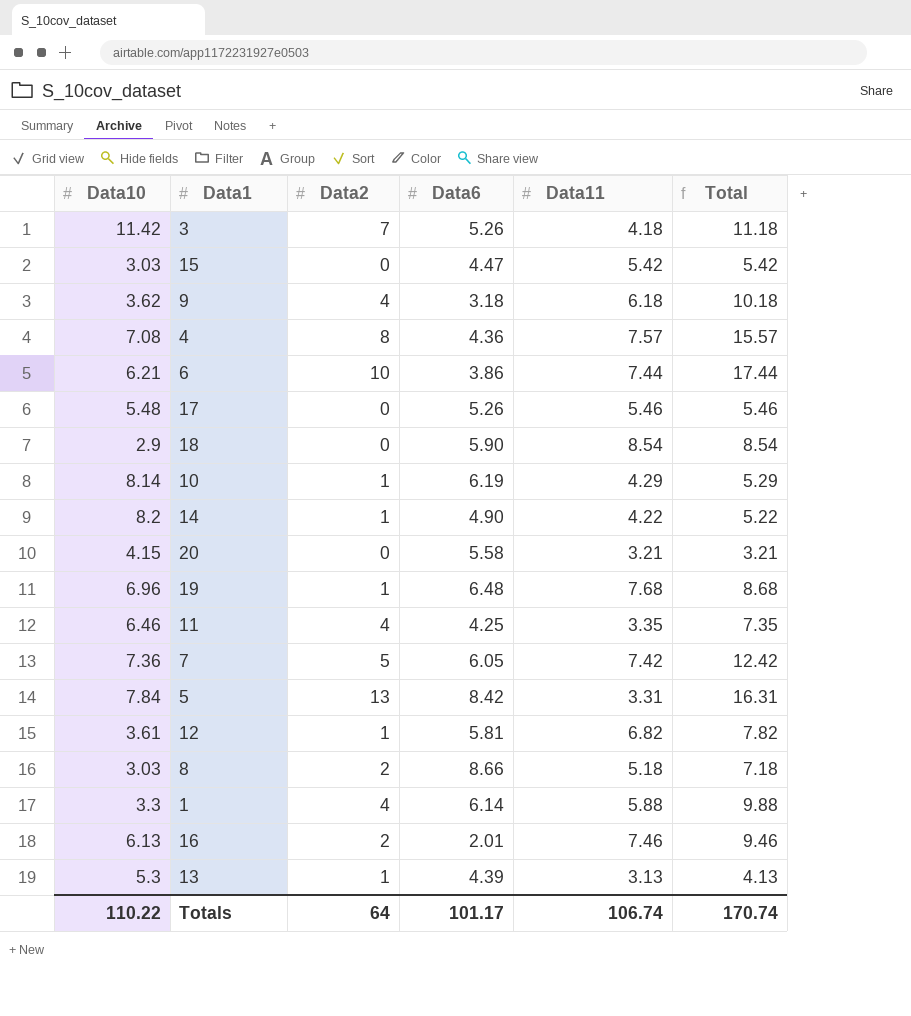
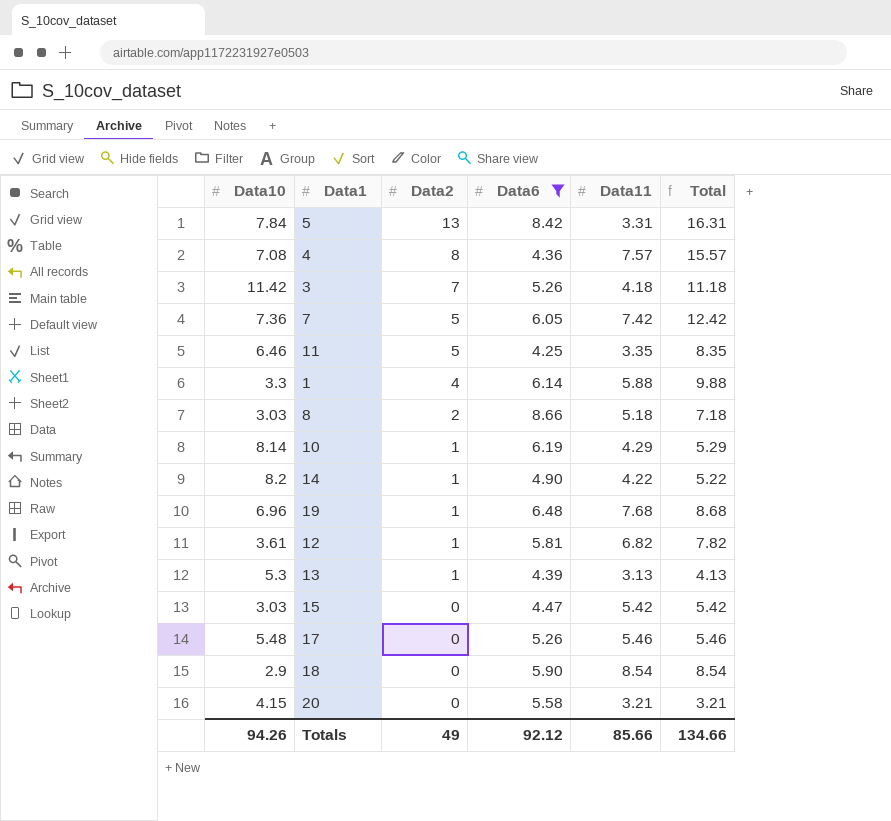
filter: none -> Data6 >= 4.25
row order: none -> Data2 descending
11 | Data2: 4 -> 5
11 | Total: 7.35 -> 8.35
Totals | Data10: 110.22 -> 94.26
Totals | Data2: 64 -> 49
Totals | Data6: 101.17 -> 92.12
Totals | Data11: 106.74 -> 85.66
Totals | Total: 170.74 -> 134.66

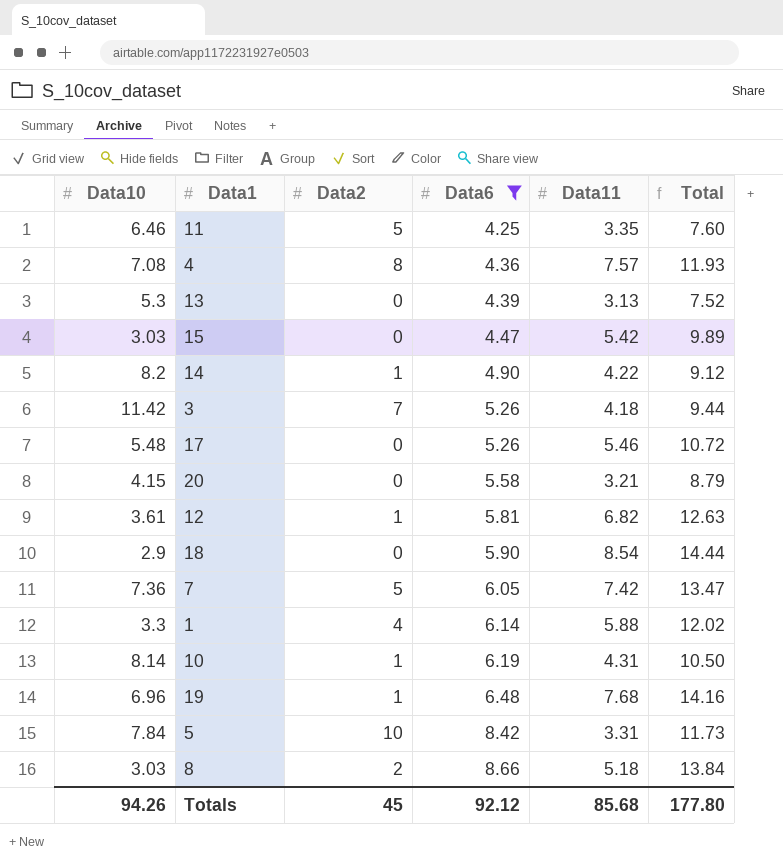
row order: Data2 descending -> Data6 ascending
column Total | formula: [Data2] + [Data11] -> [Data6] + [Data11]
13 | Data2: 1 -> 0
10 | Data11: 4.29 -> 4.31
5 | Data2: 13 -> 10
Totals | Data2: 49 -> 45
Totals | Data11: 85.66 -> 85.68
Totals | Total: 134.66 -> 177.80

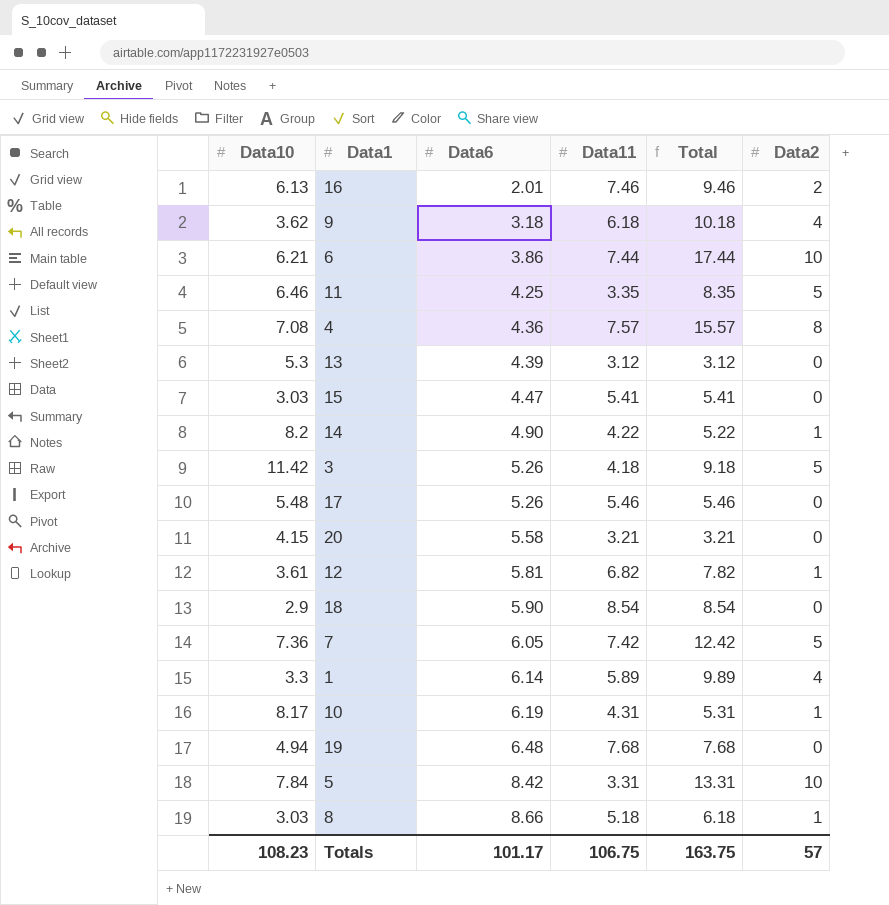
filter: Data6 >= 4.25 -> none
column Total | formula: [Data6] + [Data11] -> [Data11] + [Data2]
column Data2 | position: 3 -> 6
13 | Data11: 3.13 -> 3.12
15 | Data11: 5.42 -> 5.41
3 | Data2: 7 -> 5
1 | Data11: 5.88 -> 5.89
10 | Data10: 8.14 -> 8.17
19 | Data10: 6.96 -> 4.94
19 | Data2: 1 -> 0
8 | Data2: 2 -> 1
Totals | Data10: 94.26 -> 108.23
Totals | Data6: 92.12 -> 101.17
Totals | Data11: 85.68 -> 106.75
Totals | Total: 177.80 -> 163.75
Totals | Data2: 45 -> 57

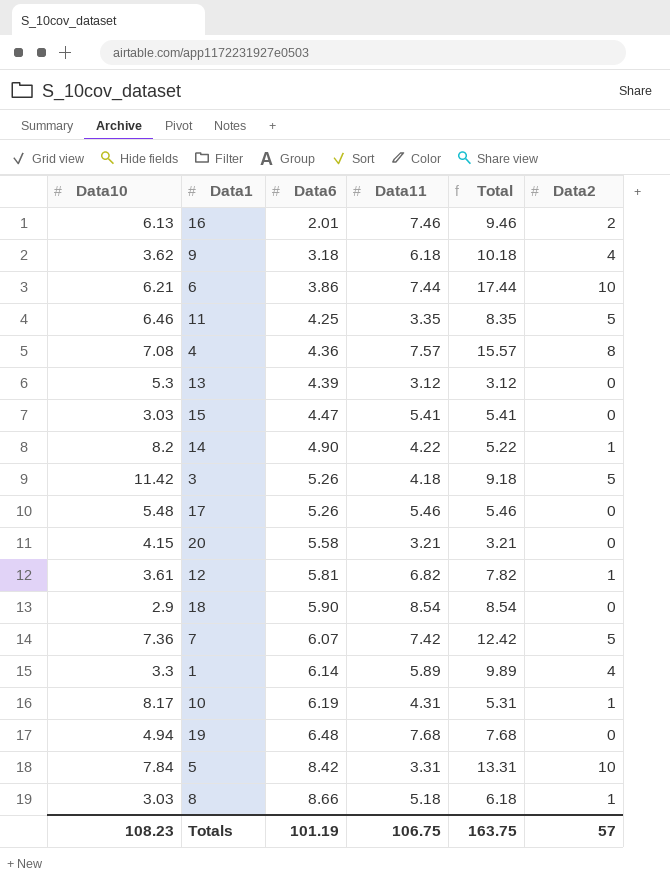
7 | Data6: 6.05 -> 6.07
Totals | Data6: 101.17 -> 101.19

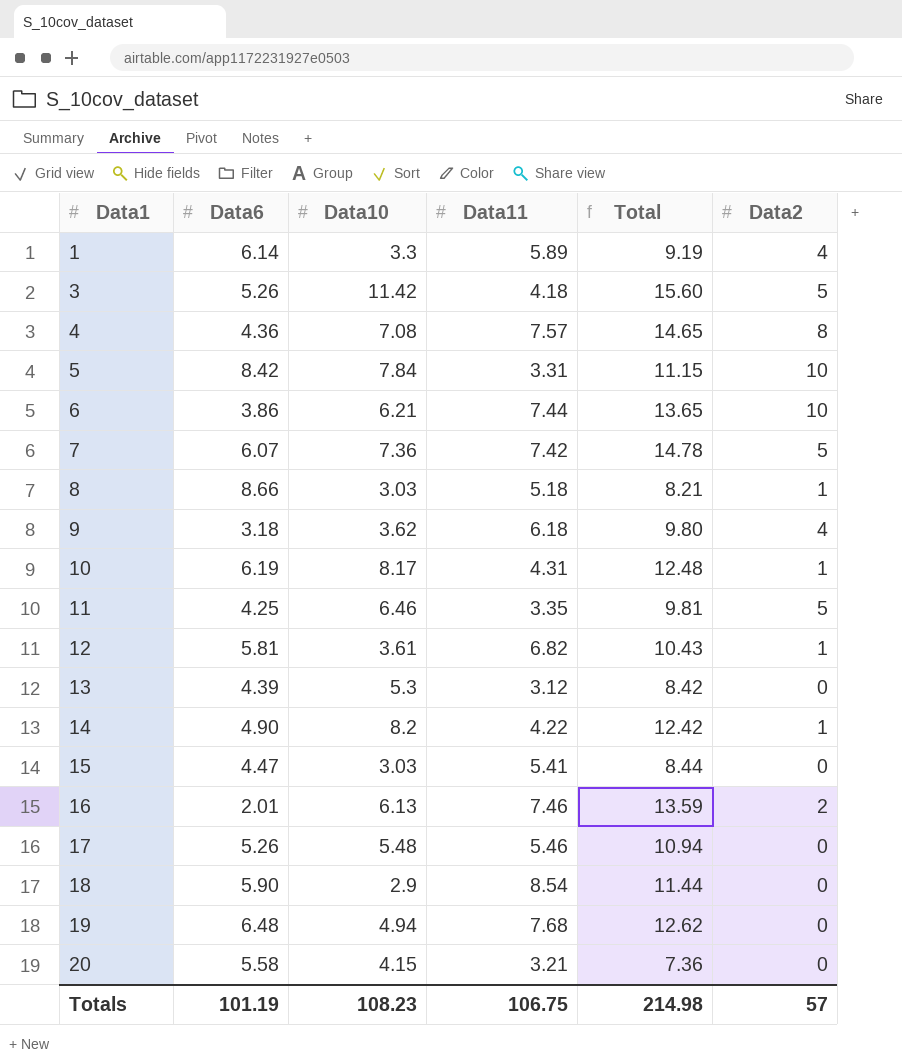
row order: Data6 ascending -> Data1 ascending
column Data10 | position: 1 -> 3
column Total | formula: [Data11] + [Data2] -> [Data10] + [Data11]
Totals | Total: 163.75 -> 214.98

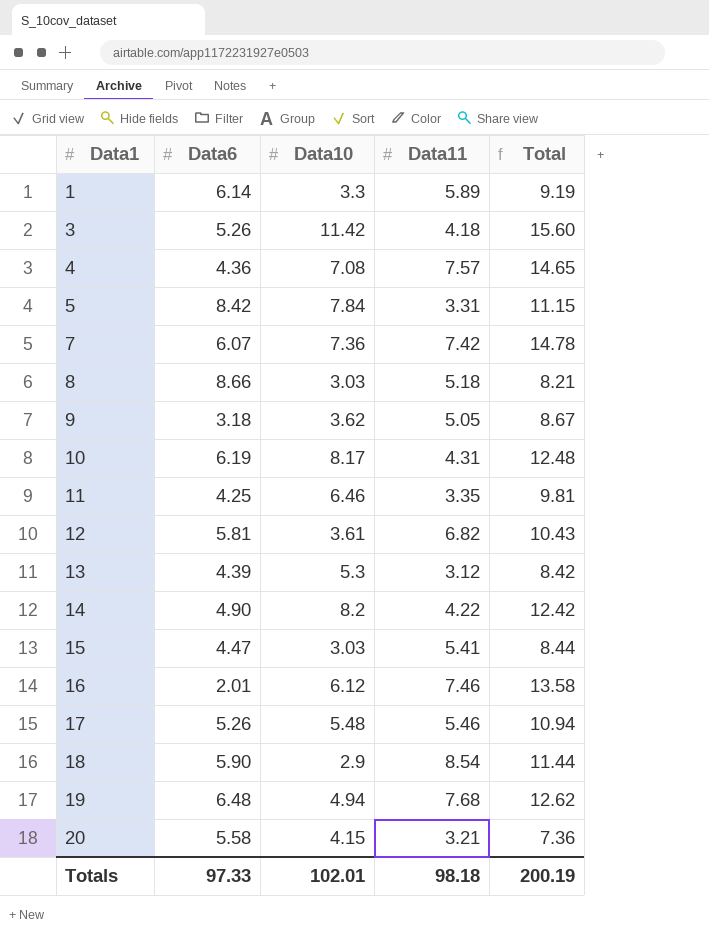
column Data2 | position: 6 -> none
row 6: 3.86 | 6.21 | 7.44 | 13.65 | 10 -> none
9 | Data11: 6.18 -> 5.05
9 | Total: 9.80 -> 8.67
16 | Data10: 6.13 -> 6.12
16 | Total: 13.59 -> 13.58
Totals | Data6: 101.19 -> 97.33
Totals | Data10: 108.23 -> 102.01
Totals | Data11: 106.75 -> 98.18
Totals | Total: 214.98 -> 200.19

